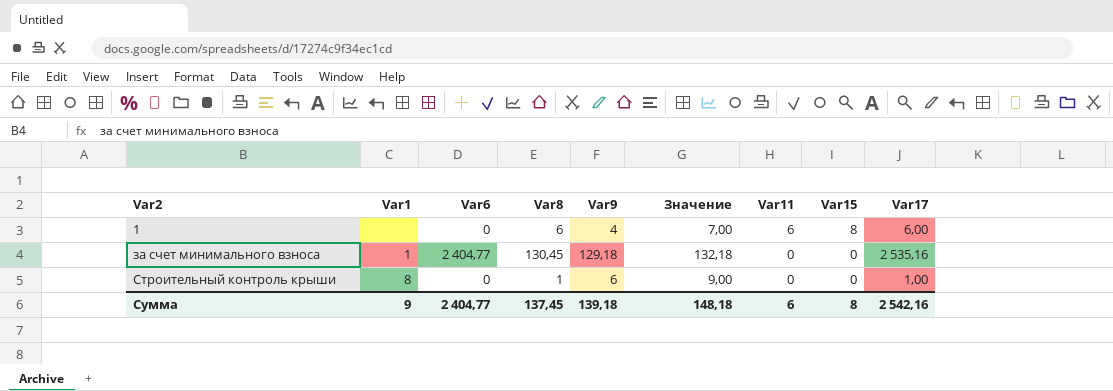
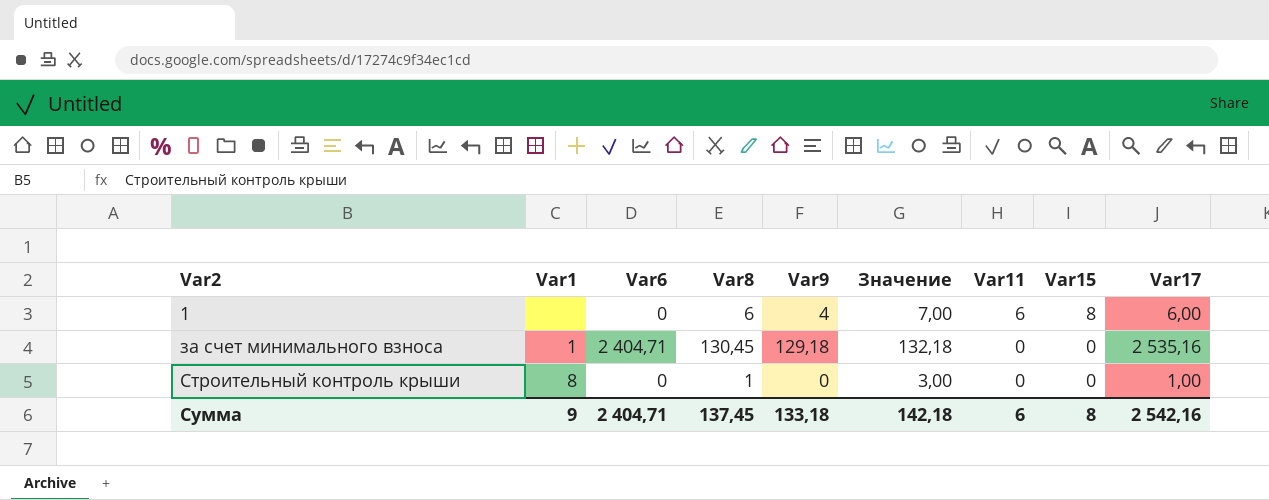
за счет минимального взноса | Var6: 2 404,77 -> 2 404,71
Строительный контроль крыши | Var9: 6 -> 0
Строительный контроль крыши | Значение: 9,00 -> 3,00
Сумма | Var6: 2 404,77 -> 2 404,71
Сумма | Var9: 139,18 -> 133,18
Сумма | Значение: 148,18 -> 142,18

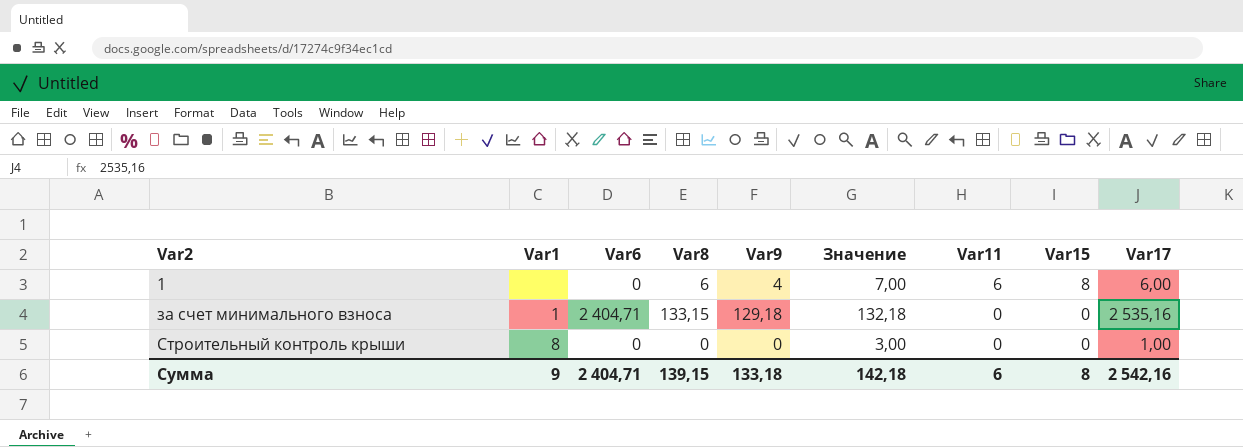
за счет минимального взноса | Var8: 130,45 -> 133,15
Строительный контроль крыши | Var8: 1 -> 0
Сумма | Var8: 137,45 -> 139,15

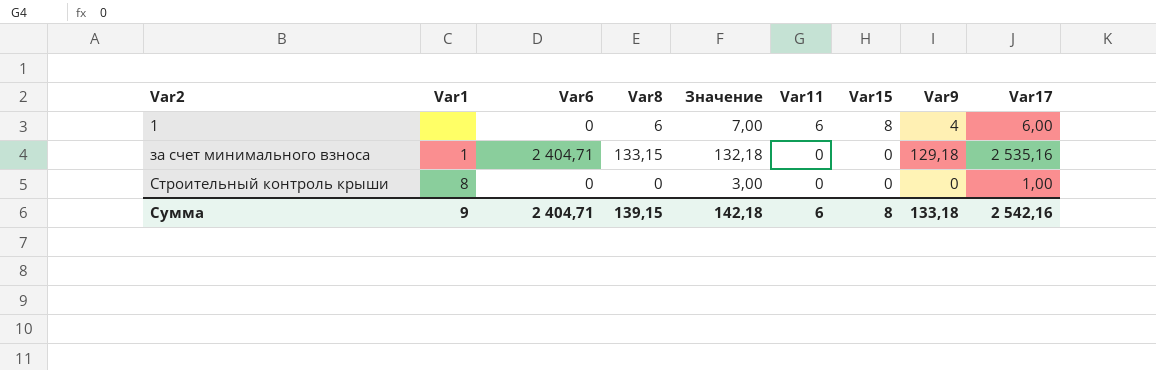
column Var9 | position: 5 -> 8

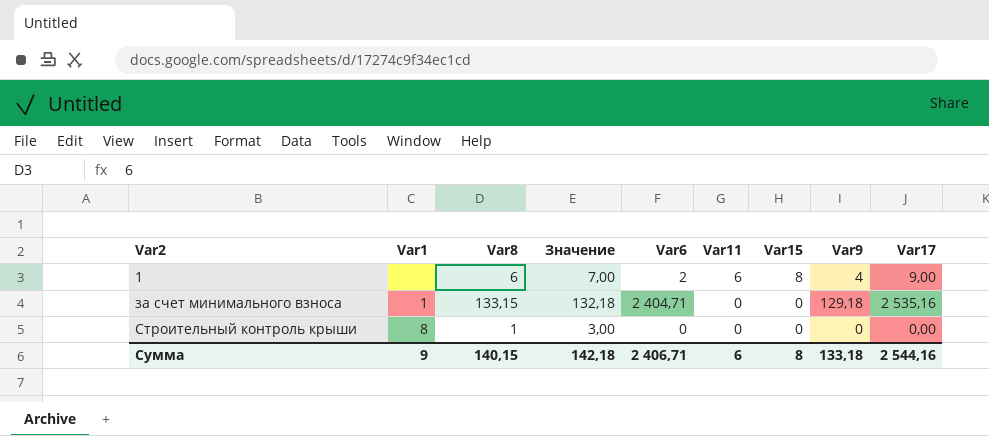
column Var6 | position: 3 -> 5
1 | Var6: 0 -> 2
1 | Var17: 6,00 -> 9,00
Строительный контроль крыши | Var8: 0 -> 1
Строительный контроль крыши | Var17: 1,00 -> 0,00
Сумма | Var8: 139,15 -> 140,15
Сумма | Var6: 2 404,71 -> 2 406,71
Сумма | Var17: 2 542,16 -> 2 544,16

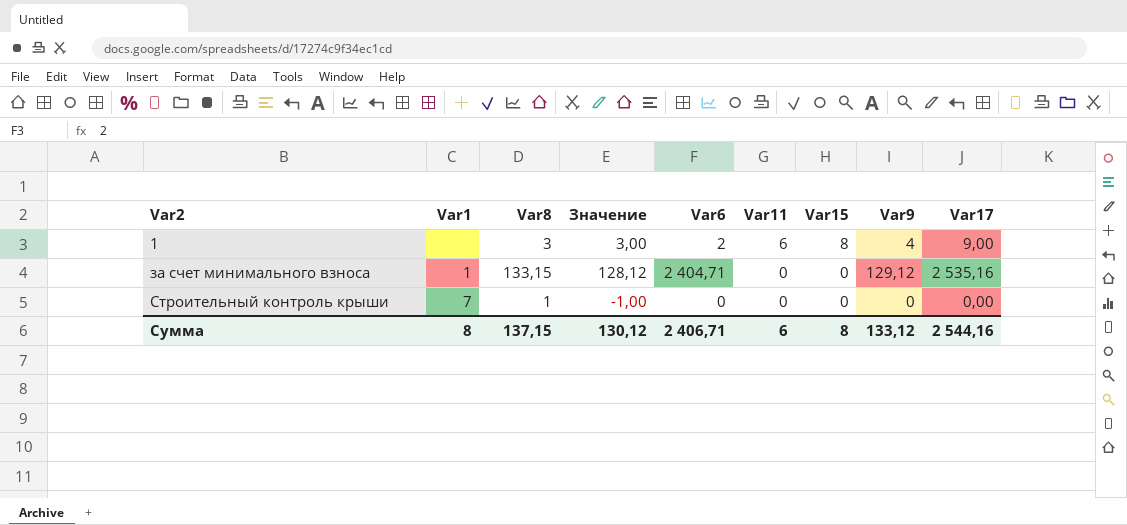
column Значение | formula: [Var9] + 3 -> [Var9] - 1
1 | Var8: 6 -> 3
за счет минимального взноса | Var9: 129,18 -> 129,12
Строительный контроль крыши | Var1: 8 -> 7
Сумма | Var1: 9 -> 8
Сумма | Var8: 140,15 -> 137,15
Сумма | Значение: 142,18 -> 130,12
Сумма | Var9: 133,18 -> 133,12

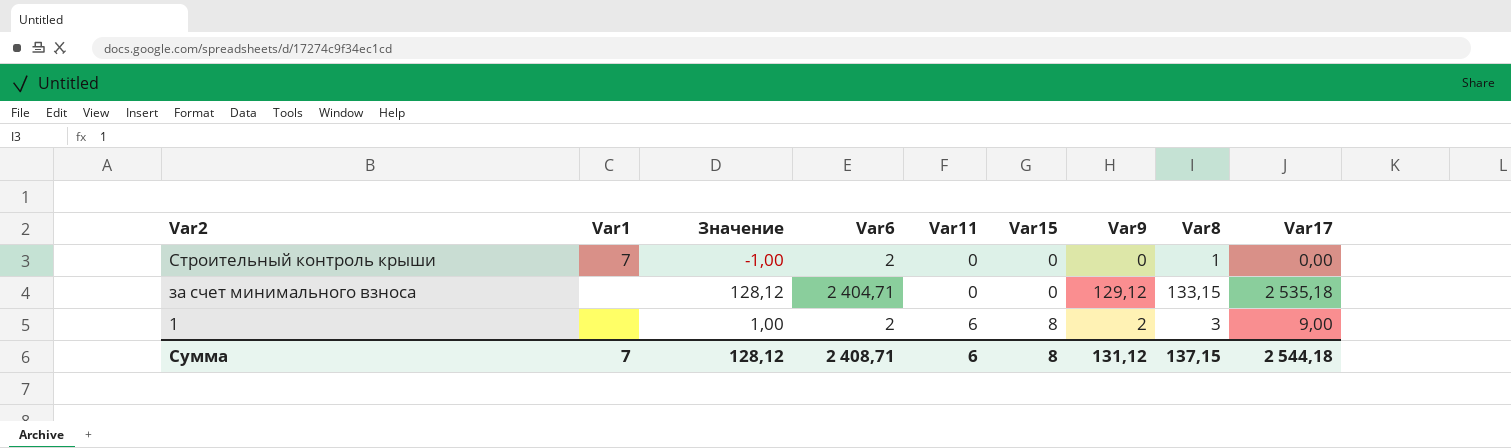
row order: Var2 ascending -> Var2 descending
column Var8 | position: 3 -> 8
Строительный контроль крыши | Var6: 0 -> 2
за счет минимального взноса | Var1: 1 -> none
за счет минимального взноса | Var17: 2 535,16 -> 2 535,18
1 | Значение: 3,00 -> 1,00
1 | Var9: 4 -> 2
Сумма | Var1: 8 -> 7
Сумма | Значение: 130,12 -> 128,12
Сумма | Var6: 2 406,71 -> 2 408,71
Сумма | Var9: 133,12 -> 131,12
Сумма | Var17: 2 544,16 -> 2 544,18

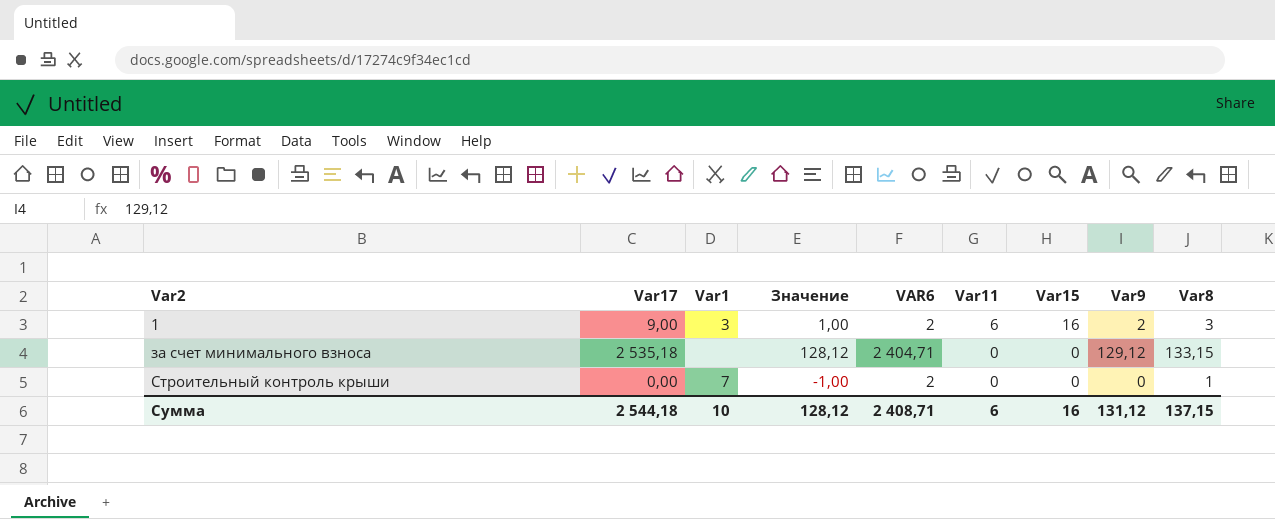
row order: Var2 descending -> Var2 ascending
column Var17 | position: 9 -> 2
column name: Var6 -> VAR6
1 | Var1: none -> 3
1 | Var15: 8 -> 16
Сумма | Var1: 7 -> 10
Сумма | Var15: 8 -> 16

